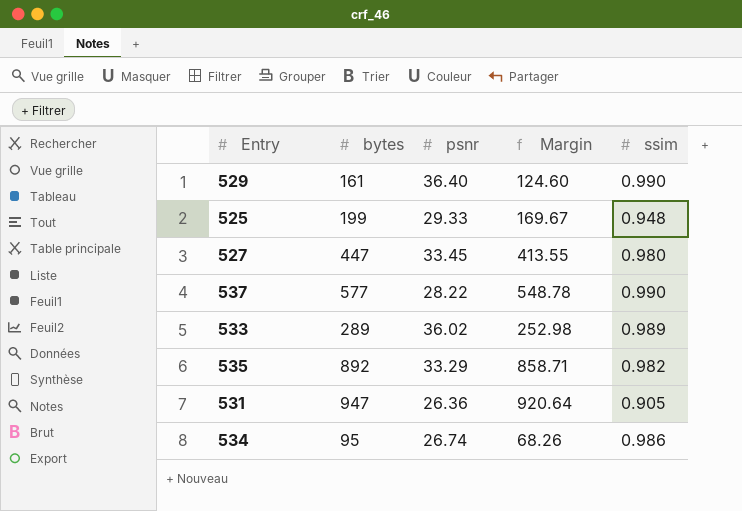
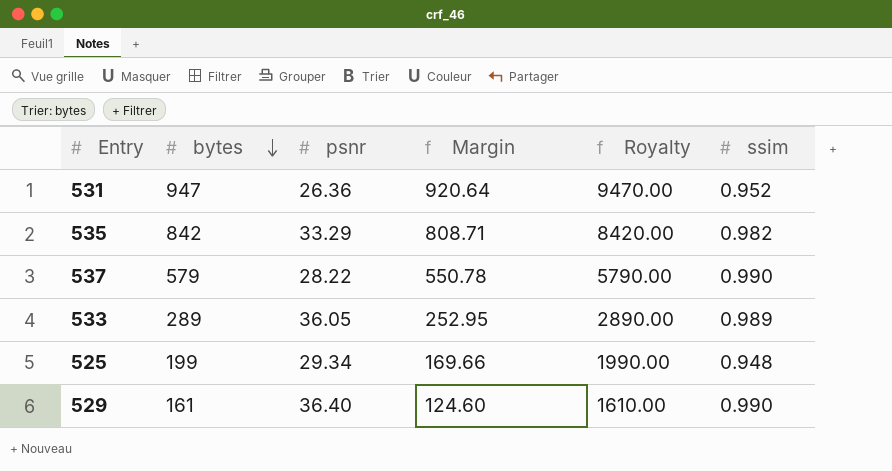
row order: none -> bytes descending
column Royalty | formula: none -> [bytes] * 10
row 527: 447 | 33.45 | 413.55 | 0.980 -> none
row 534: 95 | 26.74 | 68.26 | 0.986 -> none
531 | ssim: 0.905 -> 0.952
535 | bytes: 892 -> 842
535 | Margin: 858.71 -> 808.71
537 | bytes: 577 -> 579
537 | Margin: 548.78 -> 550.78
533 | psnr: 36.02 -> 36.05
533 | Margin: 252.98 -> 252.95
525 | psnr: 29.33 -> 29.34
525 | Margin: 169.67 -> 169.66

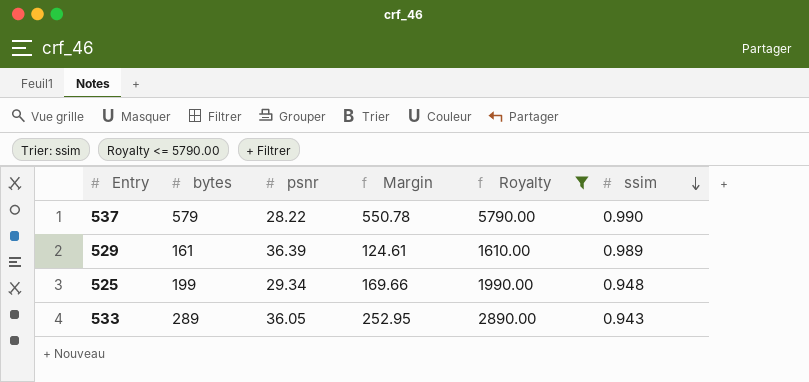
filter: none -> Royalty <= 5790.00
row order: bytes descending -> ssim descending
529 | psnr: 36.40 -> 36.39
529 | Margin: 124.60 -> 124.61
529 | ssim: 0.990 -> 0.989
533 | ssim: 0.989 -> 0.943

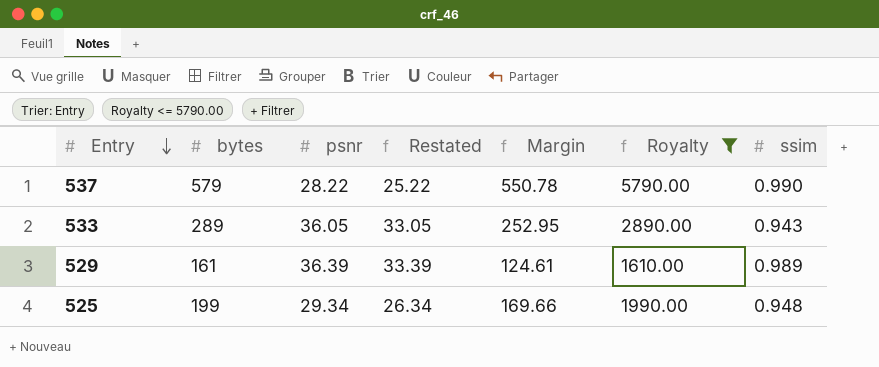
row order: ssim descending -> Entry descending
column Restated | formula: none -> [psnr] - 3

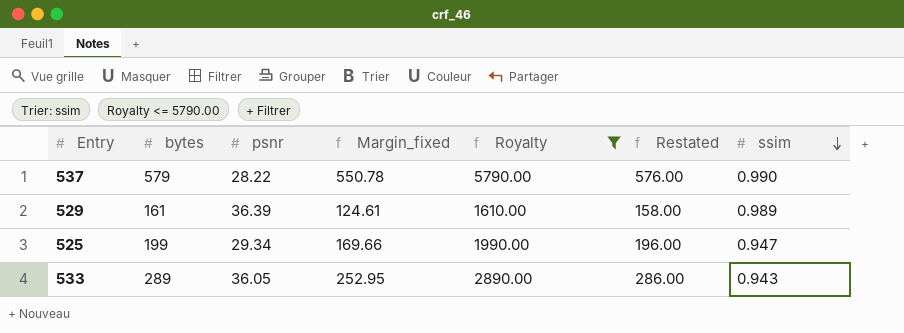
row order: Entry descending -> ssim descending
column name: Margin -> Margin_fixed
column Restated | formula: [psnr] - 3 -> [bytes] - 3
column Restated | position: 4 -> 6
525 | ssim: 0.948 -> 0.947

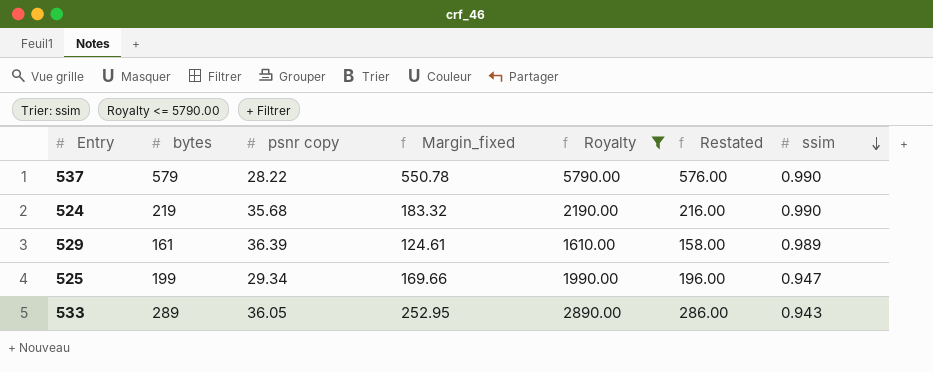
column name: psnr -> psnr copy
row 524: none -> 219 | 35.68 | 183.32 | 2190.00 | 216.00 | 0.990

